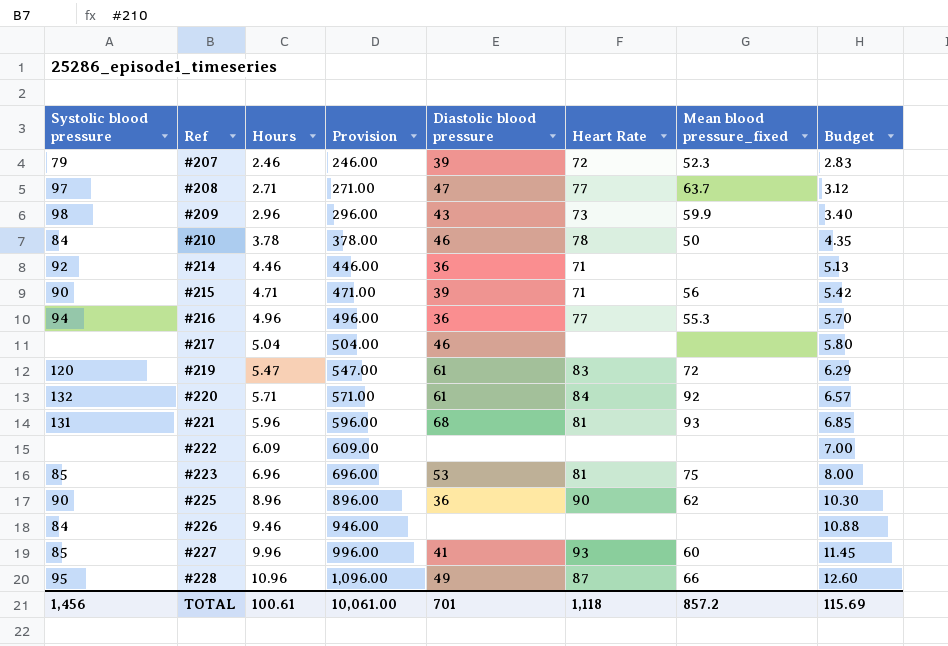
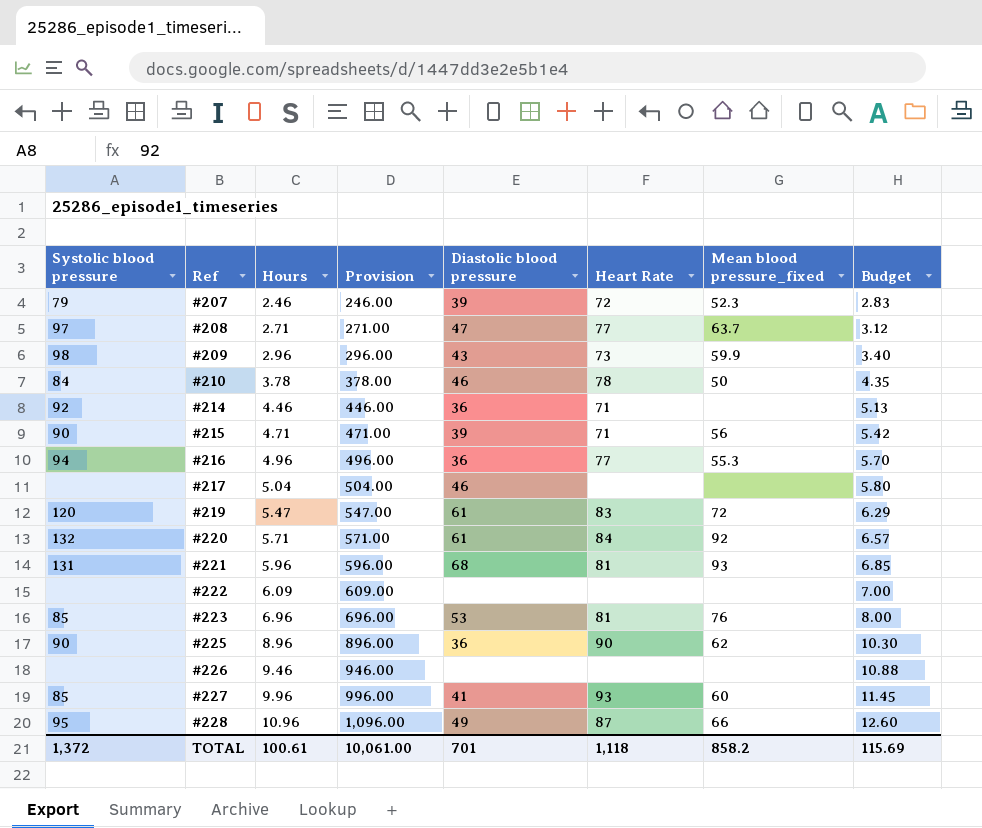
#223 | Mean blood pressure_fixed: 75 -> 76
#226 | Systolic blood pressure: 84 -> none
TOTAL | Systolic blood pressure: 1,456 -> 1,372
TOTAL | Mean blood pressure_fixed: 857.2 -> 858.2

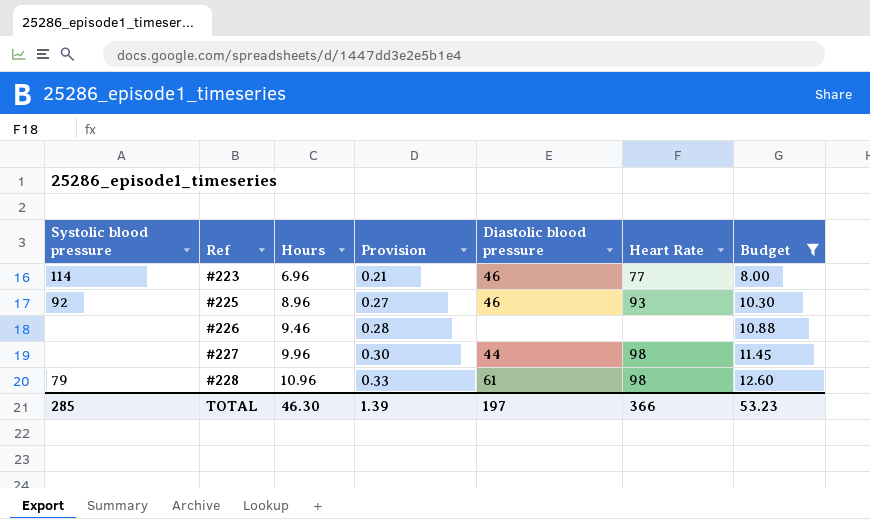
filter: none -> Budget >= 8.00
column Mean blood pressure_fixed | position: 7 -> none
column Provision | formula: [Hours] * 100 -> [Hours] * 0.03
#223 | Systolic blood pressure: 85 -> 114
#223 | Diastolic blood pressure: 53 -> 46
#223 | Heart Rate: 81 -> 77
#225 | Systolic blood pressure: 90 -> 92
#225 | Diastolic blood pressure: 36 -> 46
#225 | Heart Rate: 90 -> 93
#227 | Systolic blood pressure: 85 -> none
#227 | Diastolic blood pressure: 41 -> 44
#227 | Heart Rate: 93 -> 98
#228 | Systolic blood pressure: 95 -> 79
#228 | Diastolic blood pressure: 49 -> 61
#228 | Heart Rate: 87 -> 98
TOTAL | Systolic blood pressure: 1,372 -> 285
TOTAL | Hours: 100.61 -> 46.30
TOTAL | Provision: 10,061.00 -> 1.39
TOTAL | Diastolic blood pressure: 701 -> 197
TOTAL | Heart Rate: 1,118 -> 366
TOTAL | Budget: 115.69 -> 53.23

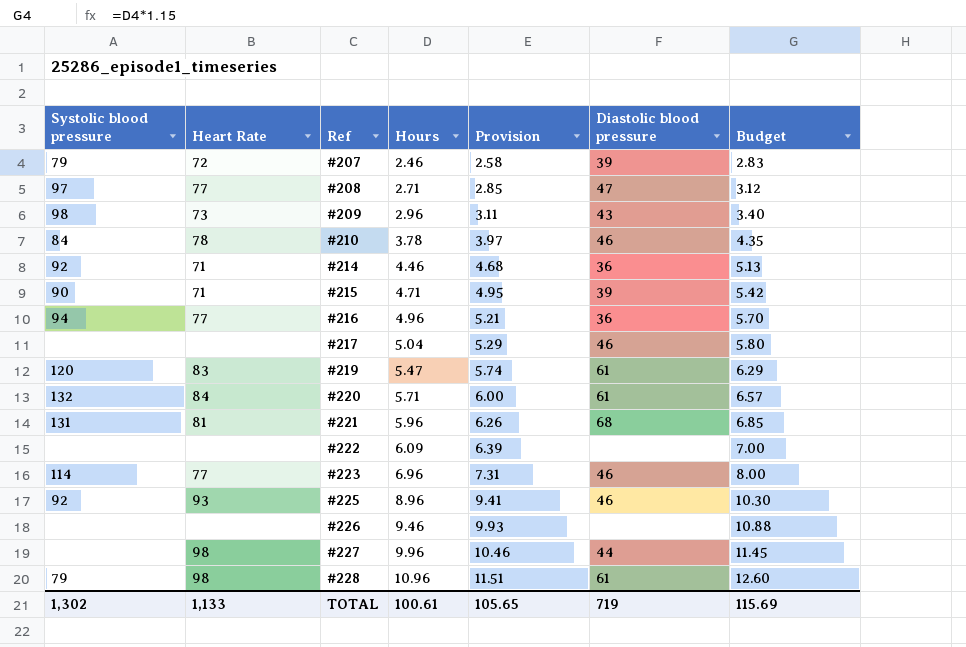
filter: Budget >= 8.00 -> none
column Heart Rate | position: 6 -> 2
column Provision | formula: [Hours] * 0.03 -> [Hours] * 1.05
TOTAL | Systolic blood pressure: 285 -> 1,302
TOTAL | Heart Rate: 366 -> 1,133
TOTAL | Hours: 46.30 -> 100.61
TOTAL | Provision: 1.39 -> 105.65
TOTAL | Diastolic blood pressure: 197 -> 719
TOTAL | Budget: 53.23 -> 115.69

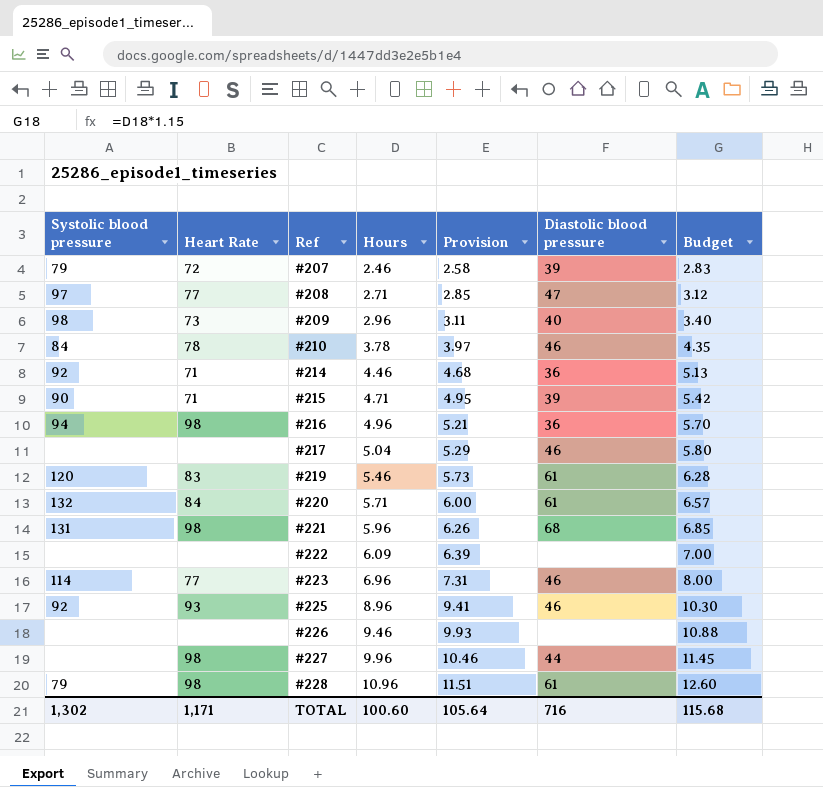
#209 | Diastolic blood pressure: 43 -> 40
#216 | Heart Rate: 77 -> 98
#219 | Hours: 5.47 -> 5.46
#219 | Provision: 5.74 -> 5.73
#219 | Budget: 6.29 -> 6.28
#221 | Heart Rate: 81 -> 98
TOTAL | Heart Rate: 1,133 -> 1,171
TOTAL | Hours: 100.61 -> 100.60
TOTAL | Provision: 105.65 -> 105.64
TOTAL | Diastolic blood pressure: 719 -> 716
TOTAL | Budget: 115.69 -> 115.68

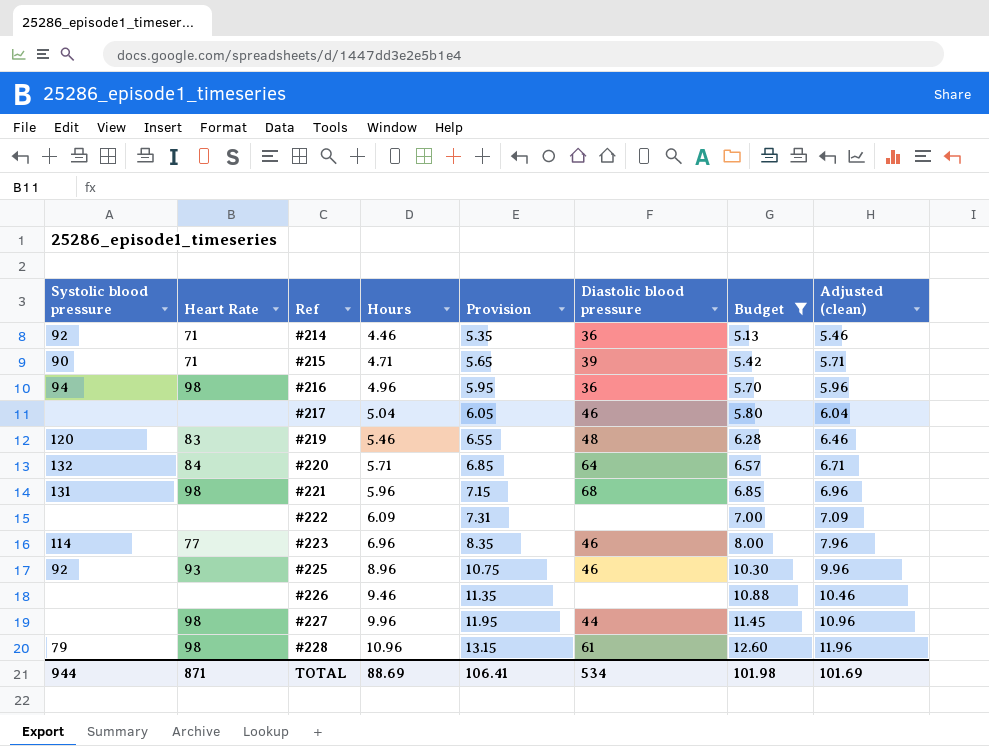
filter: none -> Budget >= 5.13
column Provision | formula: [Hours] * 1.05 -> [Hours] * 1.2
column Adjusted (clean) | formula: none -> [Hours] + 1
#219 | Diastolic blood pressure: 61 -> 48
#220 | Diastolic blood pressure: 61 -> 64
TOTAL | Systolic blood pressure: 1,302 -> 944
TOTAL | Heart Rate: 1,171 -> 871
TOTAL | Hours: 100.60 -> 88.69
TOTAL | Provision: 105.64 -> 106.41
TOTAL | Diastolic blood pressure: 716 -> 534
TOTAL | Budget: 115.68 -> 101.98

